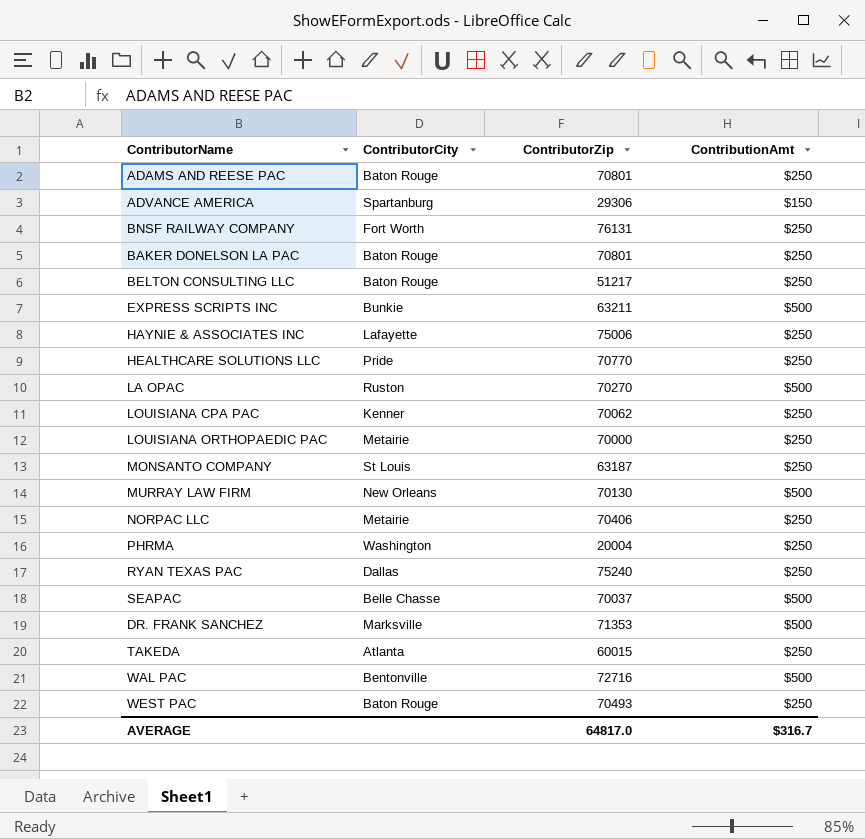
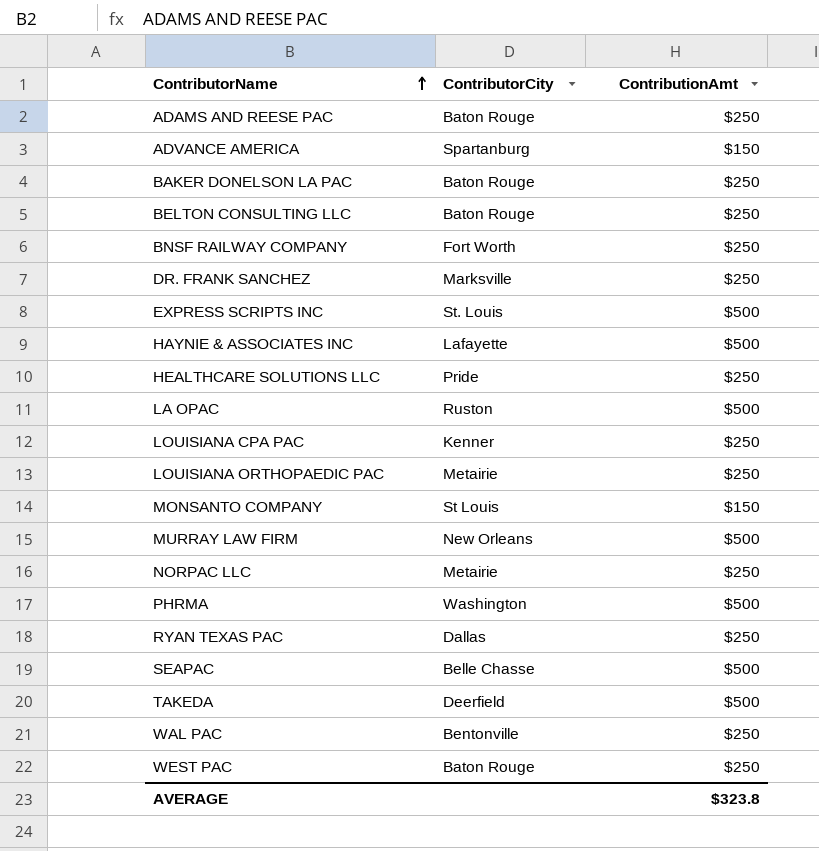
row order: none -> ContributorName ascending
column ContributorZip | position: 3 -> none
DR. FRANK SANCHEZ | ContributionAmt: $500 -> $250
EXPRESS SCRIPTS INC | ContributorCity: Bunkie -> St. Louis
HAYNIE & ASSOCIATES INC | ContributionAmt: $250 -> $500
MONSANTO COMPANY | ContributionAmt: $250 -> $150
PHRMA | ContributionAmt: $250 -> $500
TAKEDA | ContributorCity: Atlanta -> Deerfield
TAKEDA | ContributionAmt: $250 -> $500
WAL PAC | ContributionAmt: $500 -> $250
AVERAGE | ContributionAmt: $316.7 -> $323.8

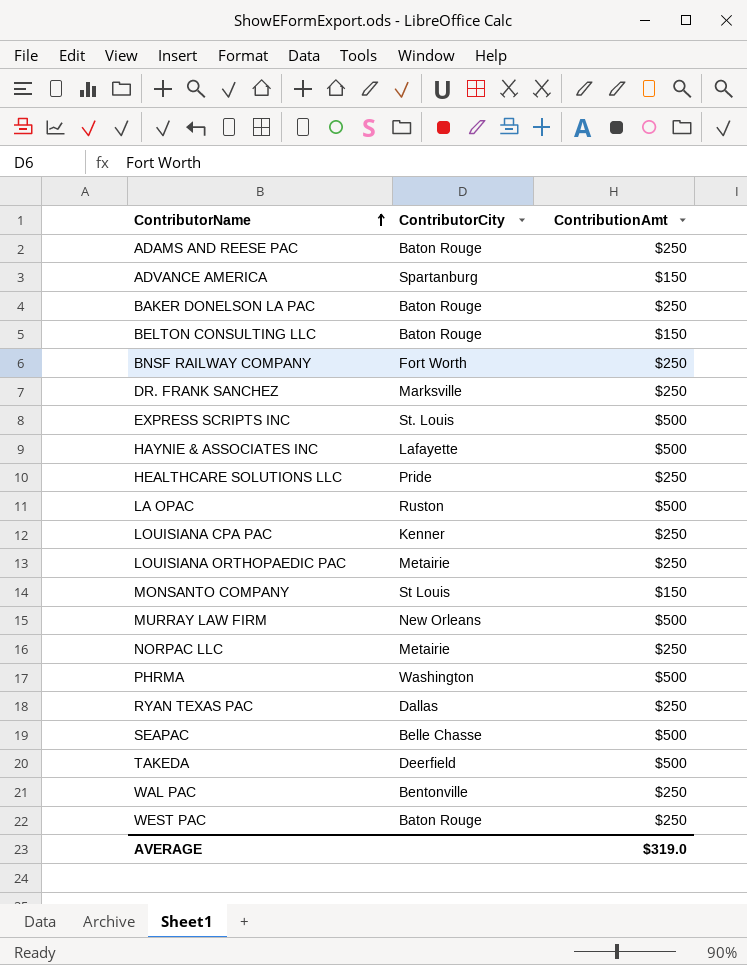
BELTON CONSULTING LLC | ContributionAmt: $250 -> $150
AVERAGE | ContributionAmt: $323.8 -> $319.0

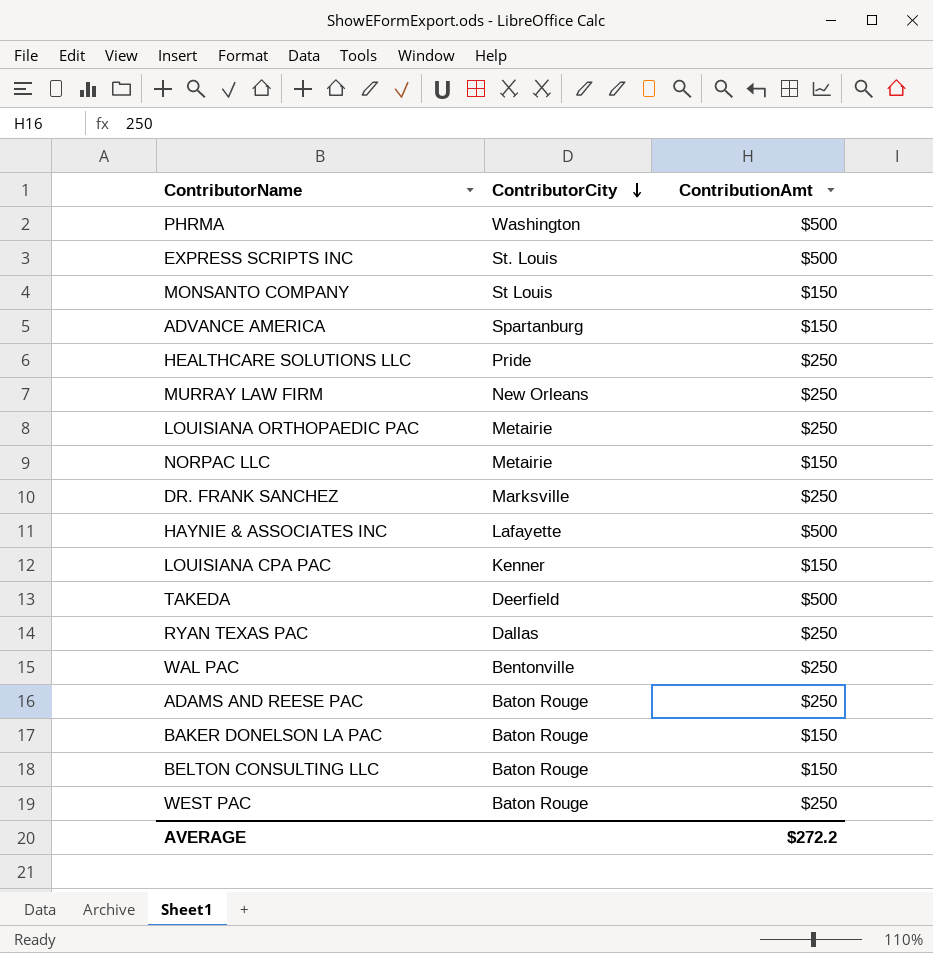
row order: ContributorName ascending -> ContributorCity descending
row BNSF RAILWAY COMPANY: Fort Worth | $250 -> none
row LA OPAC: Ruston | $500 -> none
row SEAPAC: Belle Chasse | $500 -> none
MURRAY LAW FIRM | ContributionAmt: $500 -> $250
NORPAC LLC | ContributionAmt: $250 -> $150
LOUISIANA CPA PAC | ContributionAmt: $250 -> $150
BAKER DONELSON LA PAC | ContributionAmt: $250 -> $150
AVERAGE | ContributionAmt: $319.0 -> $272.2

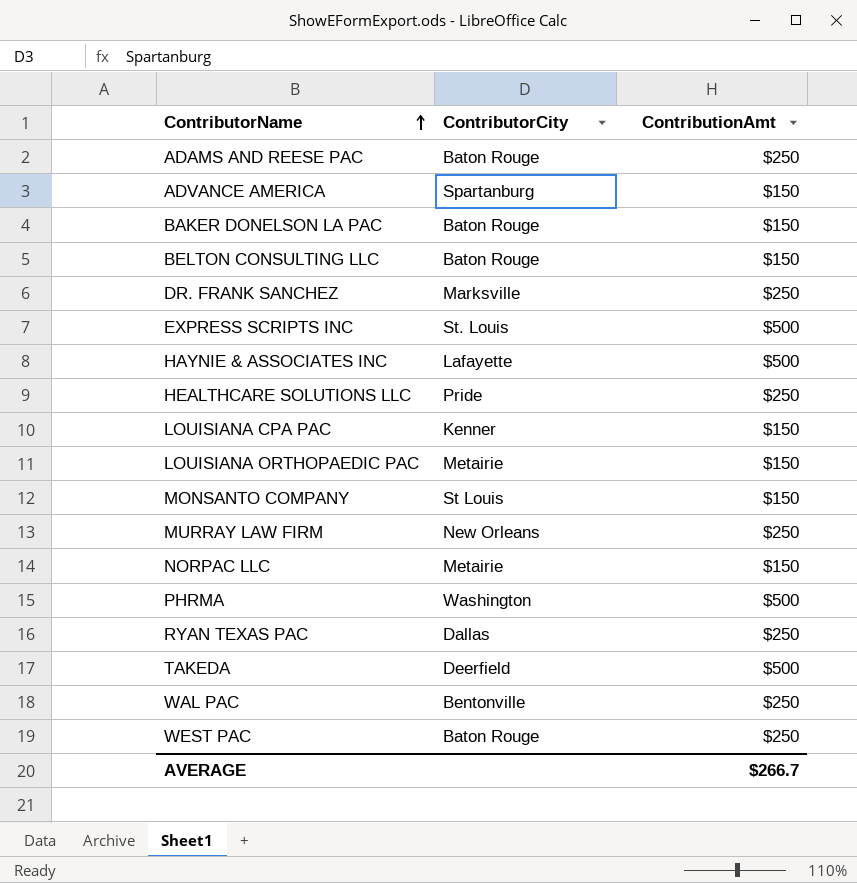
row order: ContributorCity descending -> ContributorName ascending
LOUISIANA ORTHOPAEDIC PAC | ContributionAmt: $250 -> $150
AVERAGE | ContributionAmt: $272.2 -> $266.7

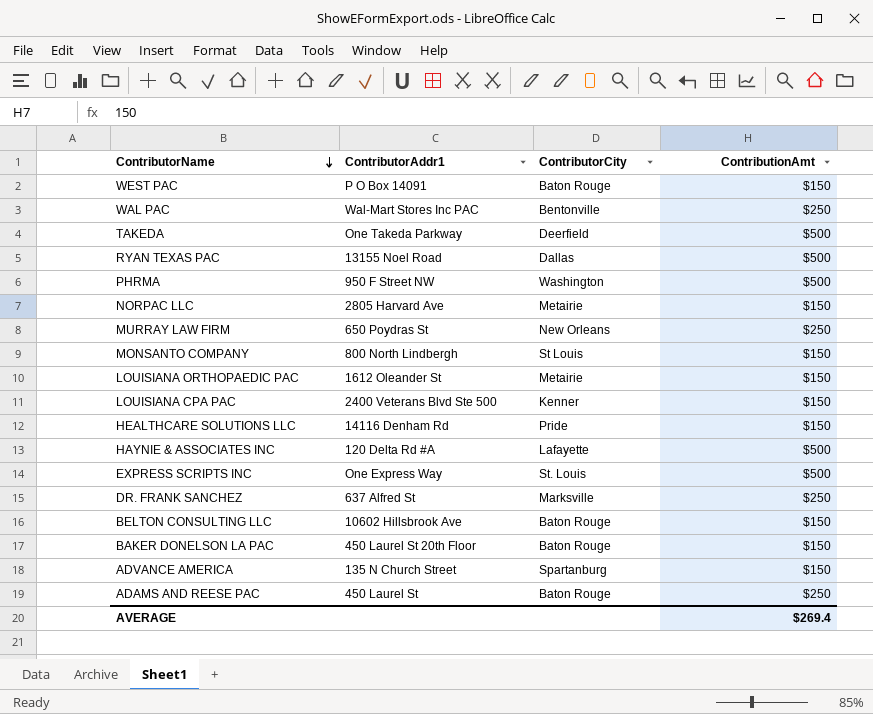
row order: ContributorName ascending -> ContributorName descending
column ContributorAddr1 | position: none -> 2
WEST PAC | ContributionAmt: $250 -> $150
RYAN TEXAS PAC | ContributionAmt: $250 -> $500
HEALTHCARE SOLUTIONS LLC | ContributionAmt: $250 -> $150
AVERAGE | ContributionAmt: $266.7 -> $269.4

